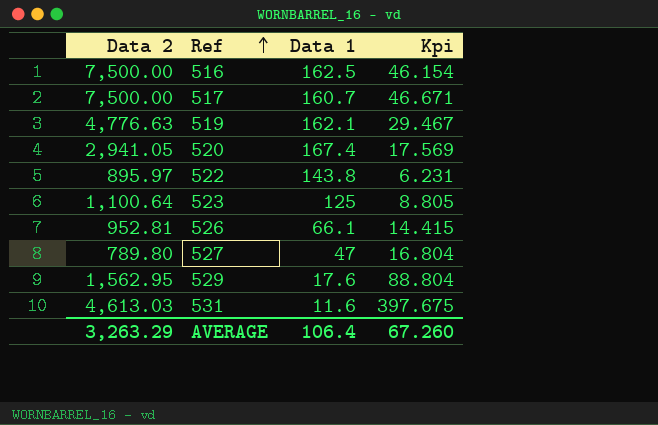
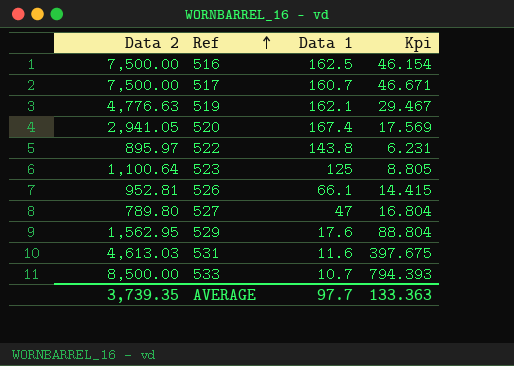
row 533: none -> 8,500.00 | 10.7 | 794.393
AVERAGE | Data 2: 3,263.29 -> 3,739.35
AVERAGE | Data 1: 106.4 -> 97.7
AVERAGE | Kpi: 67.260 -> 133.363

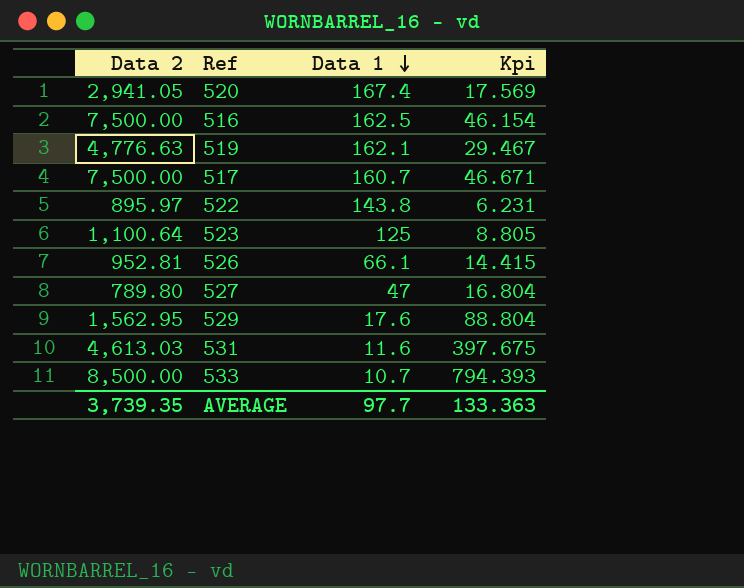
row order: Ref ascending -> Data 1 descending

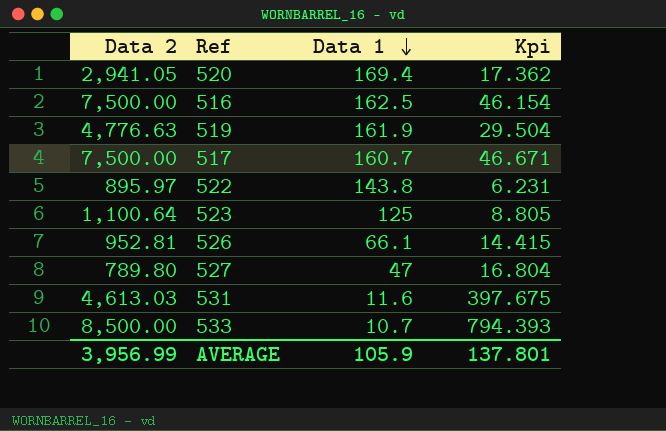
row 529: 1,562.95 | 17.6 | 88.804 -> none
520 | Data 1: 167.4 -> 169.4
520 | Kpi: 17.569 -> 17.362
519 | Data 1: 162.1 -> 161.9
519 | Kpi: 29.467 -> 29.504
AVERAGE | Data 2: 3,739.35 -> 3,956.99
AVERAGE | Data 1: 97.7 -> 105.9
AVERAGE | Kpi: 133.363 -> 137.801

